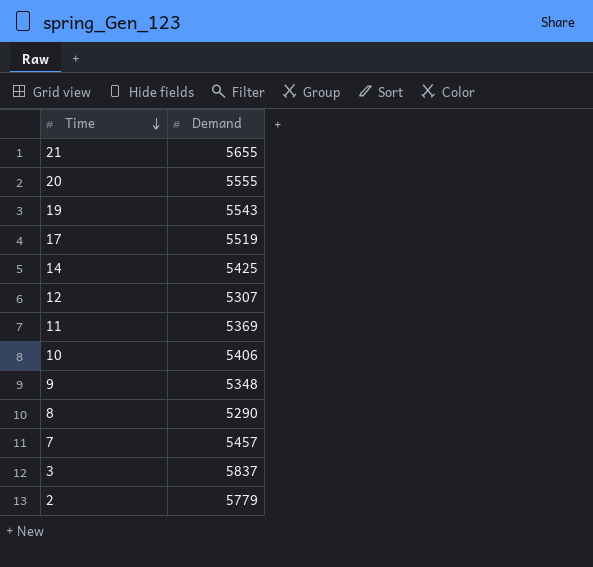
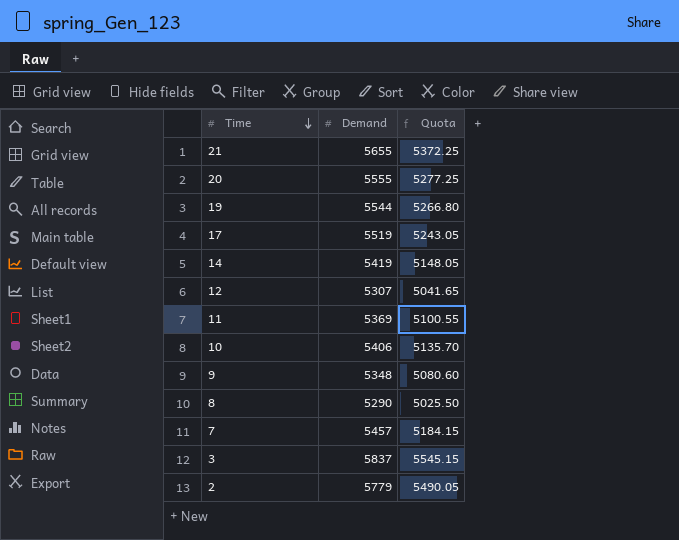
column Quota | formula: none -> [Demand] * 0.95
19 | Demand: 5543 -> 5544
14 | Demand: 5425 -> 5419

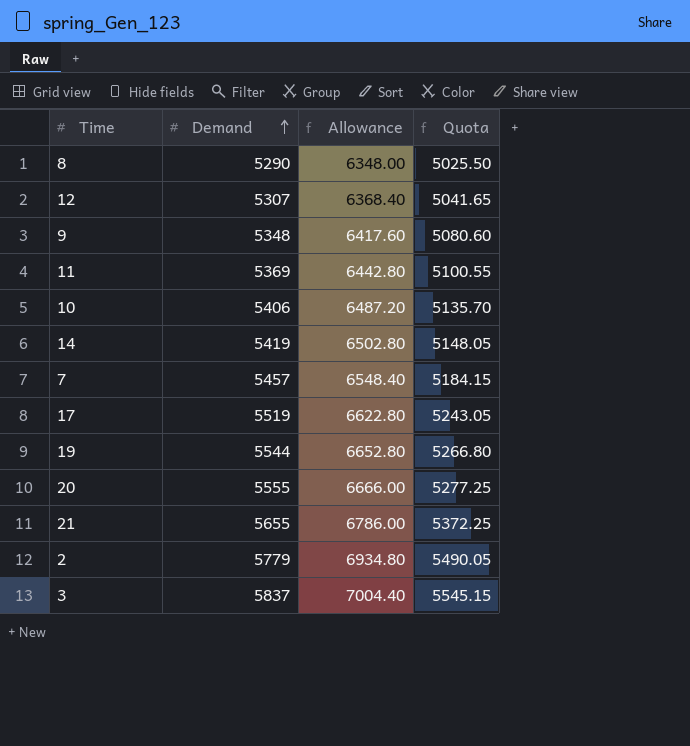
row order: Time descending -> Demand ascending
column Allowance | formula: none -> [Demand] * 1.2

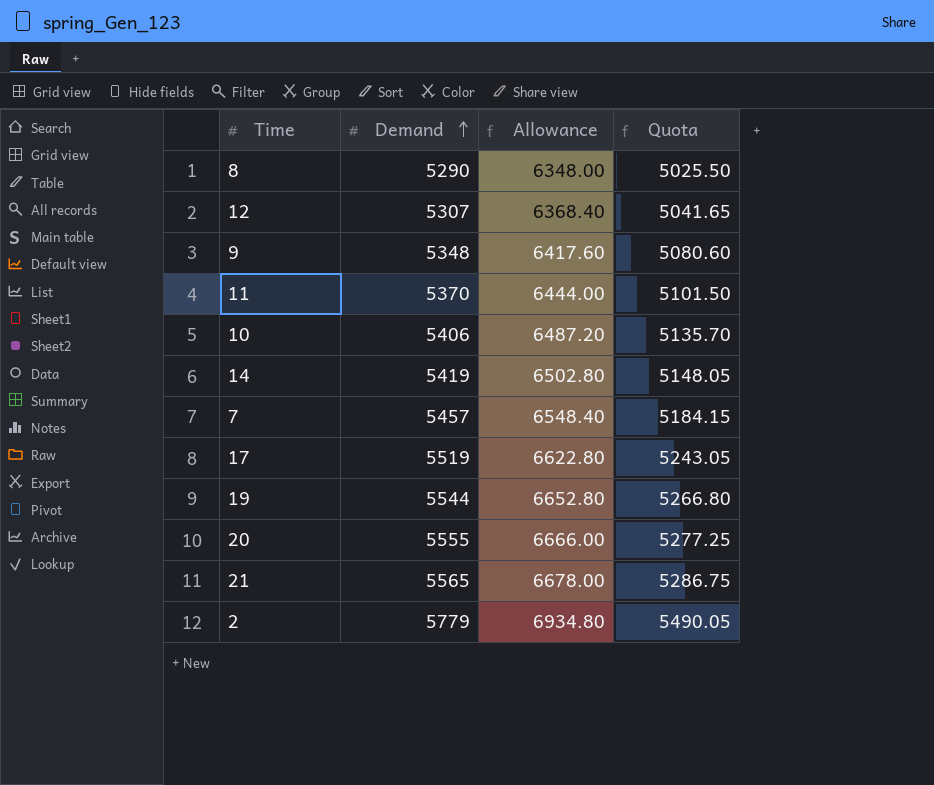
row 3: 5837 | 7004.40 | 5545.15 -> none
11 | Demand: 5369 -> 5370
11 | Allowance: 6442.80 -> 6444.00
11 | Quota: 5100.55 -> 5101.50
21 | Demand: 5655 -> 5565
21 | Allowance: 6786.00 -> 6678.00
21 | Quota: 5372.25 -> 5286.75

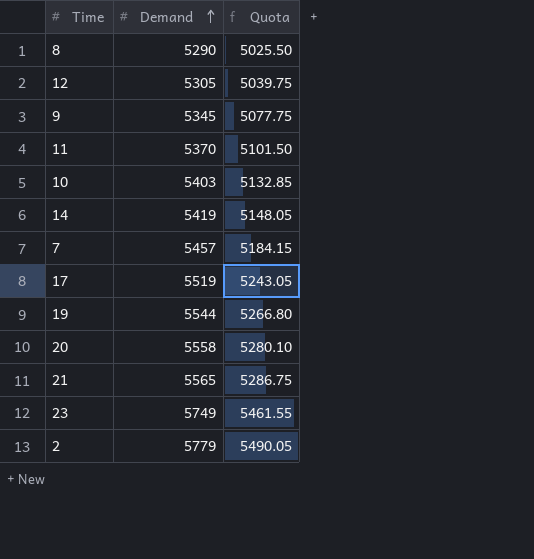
column Allowance | formula: [Demand] * 1.2 -> none
12 | Demand: 5307 -> 5305
12 | Quota: 5041.65 -> 5039.75
9 | Demand: 5348 -> 5345
9 | Quota: 5080.60 -> 5077.75
10 | Demand: 5406 -> 5403
10 | Quota: 5135.70 -> 5132.85
20 | Demand: 5555 -> 5558
20 | Quota: 5277.25 -> 5280.10
row 23: none -> 5749 | 5461.55

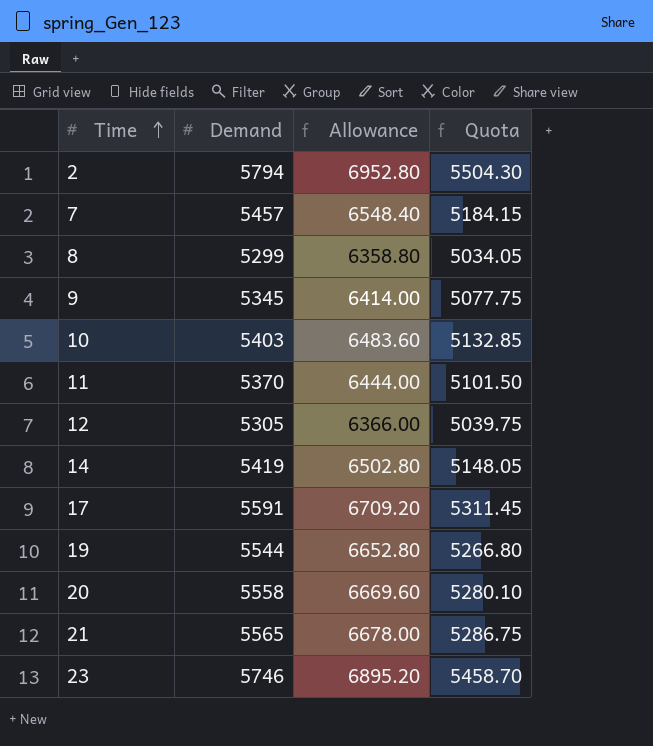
row order: Demand ascending -> Time ascending
column Allowance | formula: none -> [Demand] * 1.2
2 | Demand: 5779 -> 5794
2 | Quota: 5490.05 -> 5504.30
8 | Demand: 5290 -> 5299
8 | Quota: 5025.50 -> 5034.05
17 | Demand: 5519 -> 5591
17 | Quota: 5243.05 -> 5311.45
23 | Demand: 5749 -> 5746
23 | Quota: 5461.55 -> 5458.70

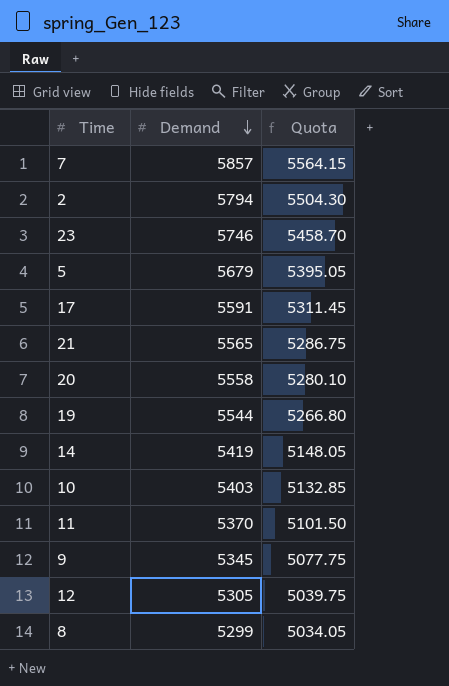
row order: Time ascending -> Demand descending
column Allowance | formula: [Demand] * 1.2 -> none
7 | Demand: 5457 -> 5857
7 | Quota: 5184.15 -> 5564.15
row 5: none -> 5679 | 5395.05

